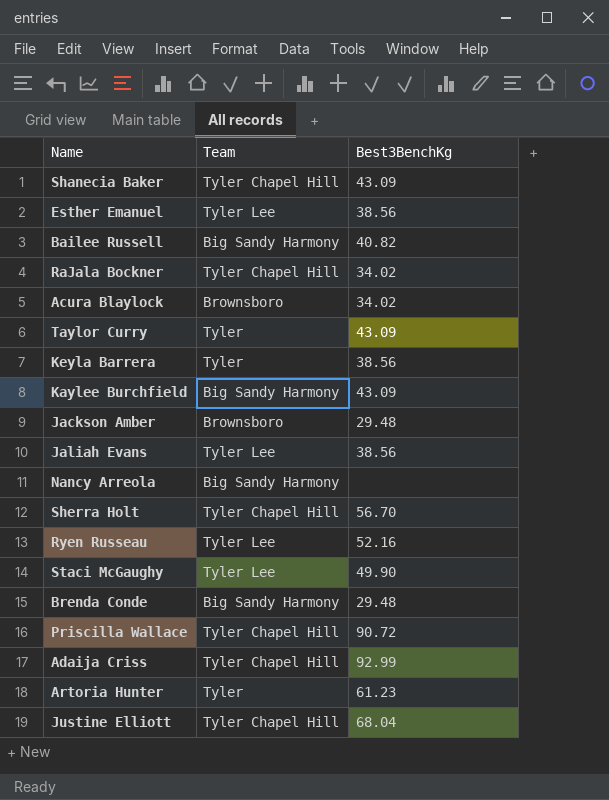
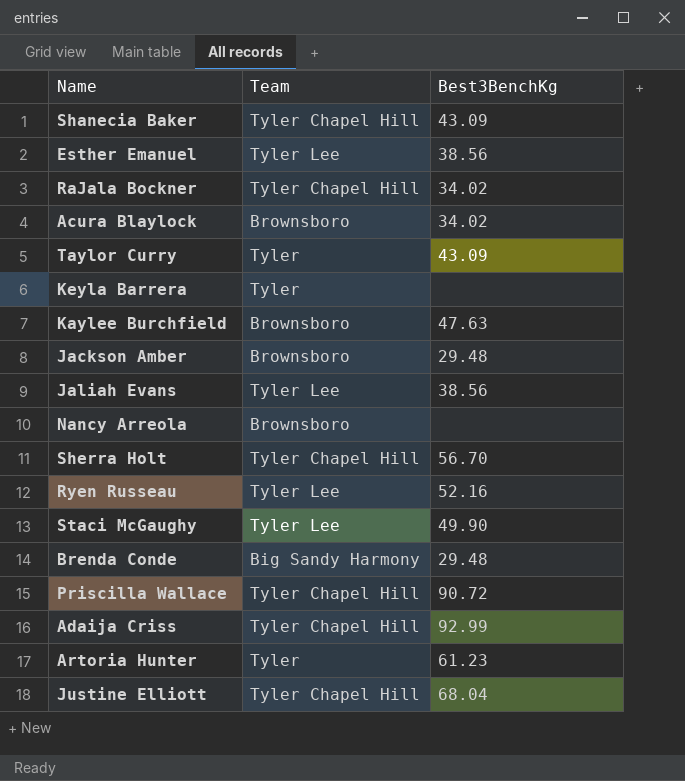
row Bailee Russell: Big Sandy Harmony | 40.82 -> none
Keyla Barrera | Best3BenchKg: 38.56 -> none
Kaylee Burchfield | Team: Big Sandy Harmony -> Brownsboro
Kaylee Burchfield | Best3BenchKg: 43.09 -> 47.63
Nancy Arreola | Team: Big Sandy Harmony -> Brownsboro

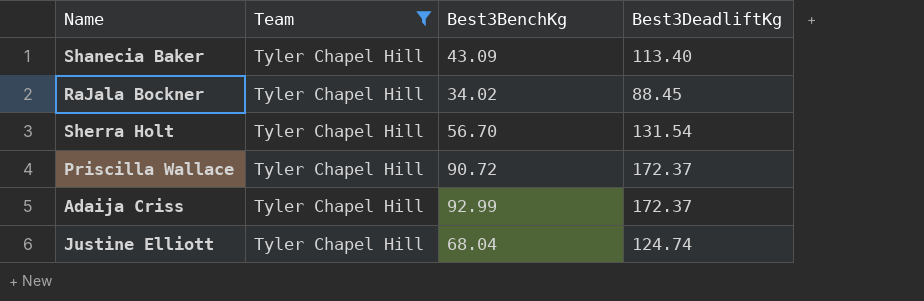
filter: none -> Team = Tyler Chapel Hill
column Best3DeadliftKg | position: none -> 4

